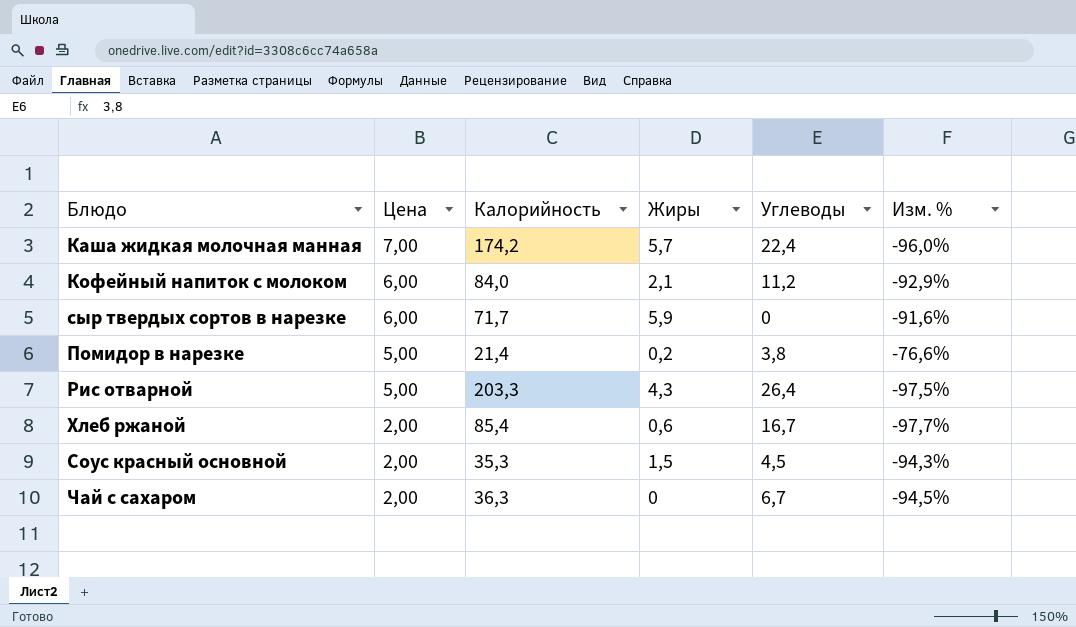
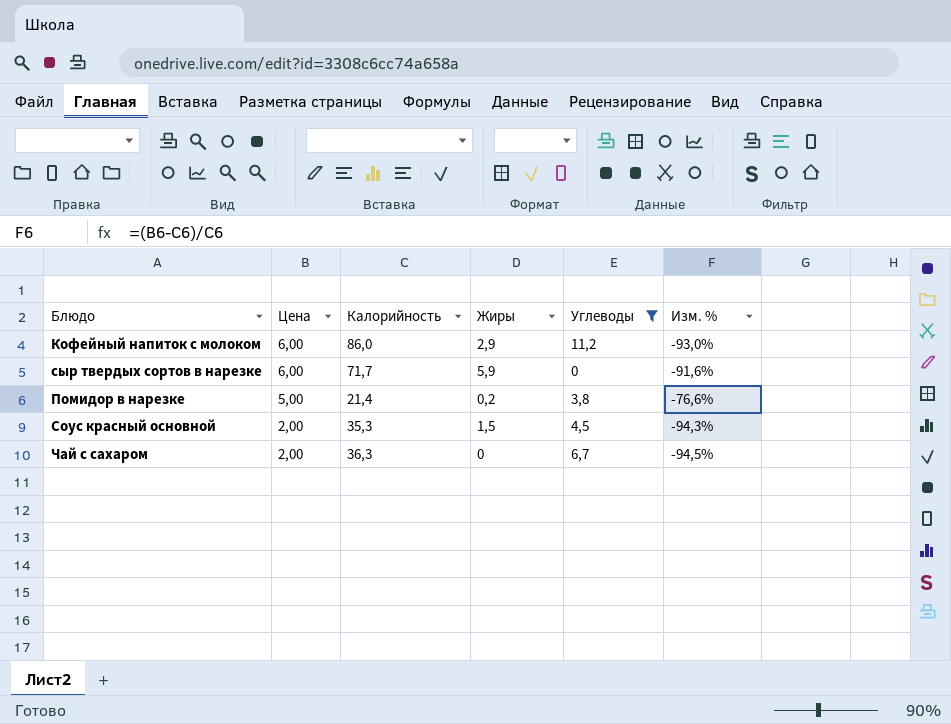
filter: none -> Углеводы <= 11,2
Кофейный напиток с молоком | Калорийность: 84,0 -> 86,0
Кофейный напиток с молоком | Жиры: 2,1 -> 2,9
Кофейный напиток с молоком | Изм. %: -92,9% -> -93,0%

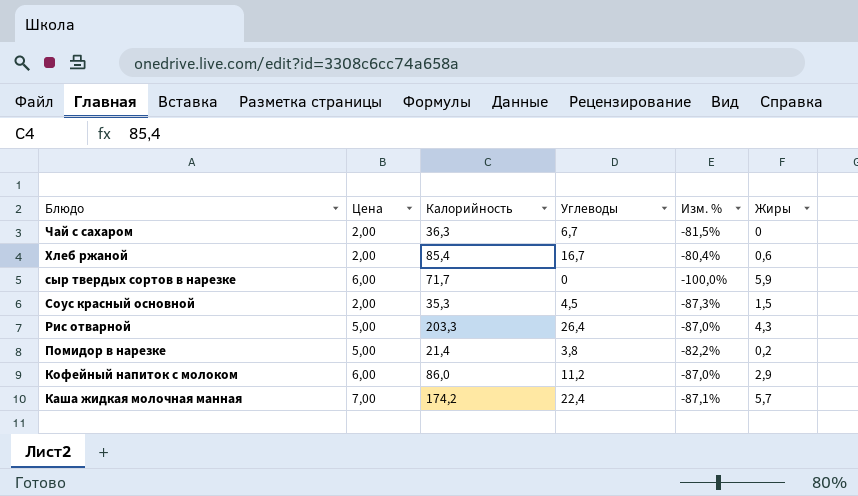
filter: Углеводы <= 11,2 -> none
row order: Цена descending -> Блюдо descending
column Изм. % | formula: ([Цена] - [Калорийность]) / [Калорийность] -> ([Углеводы] - [Калорийность]) / [Калорийность]
column Жиры | position: 4 -> 6

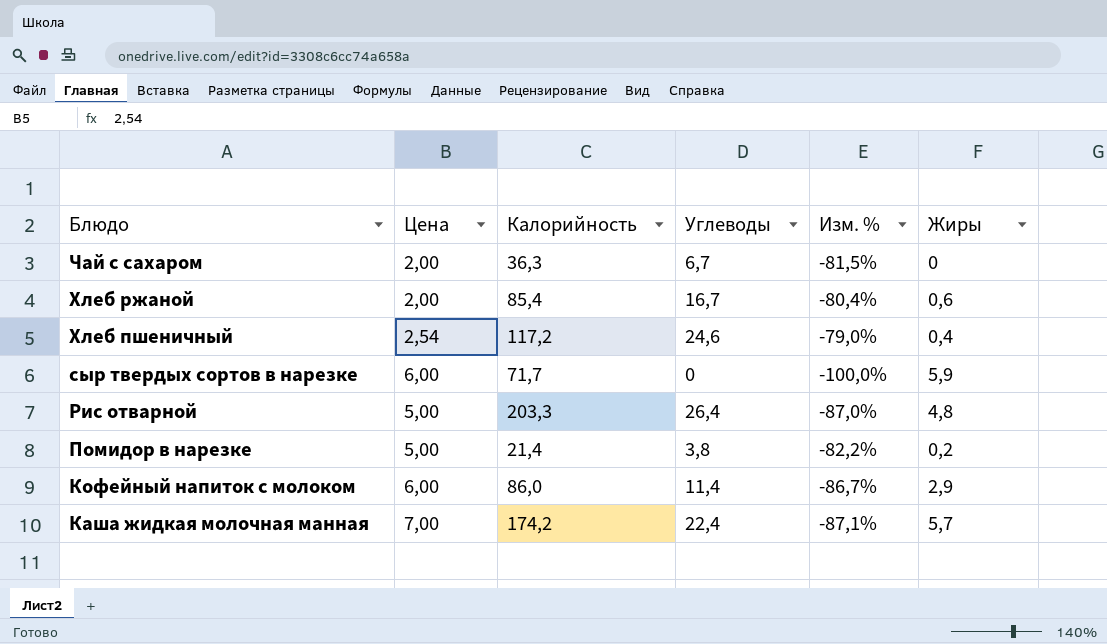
row Соус красный основной: 2,00 | 35,3 | 4,5 | -87,3% | 1,5 -> none
row Хлеб пшеничный: none -> 2,54 | 117,2 | 24,6 | -79,0% | 0,4
Рис отварной | Жиры: 4,3 -> 4,8
Кофейный напиток с молоком | Углеводы: 11,2 -> 11,4
Кофейный напиток с молоком | Изм. %: -87,0% -> -86,7%

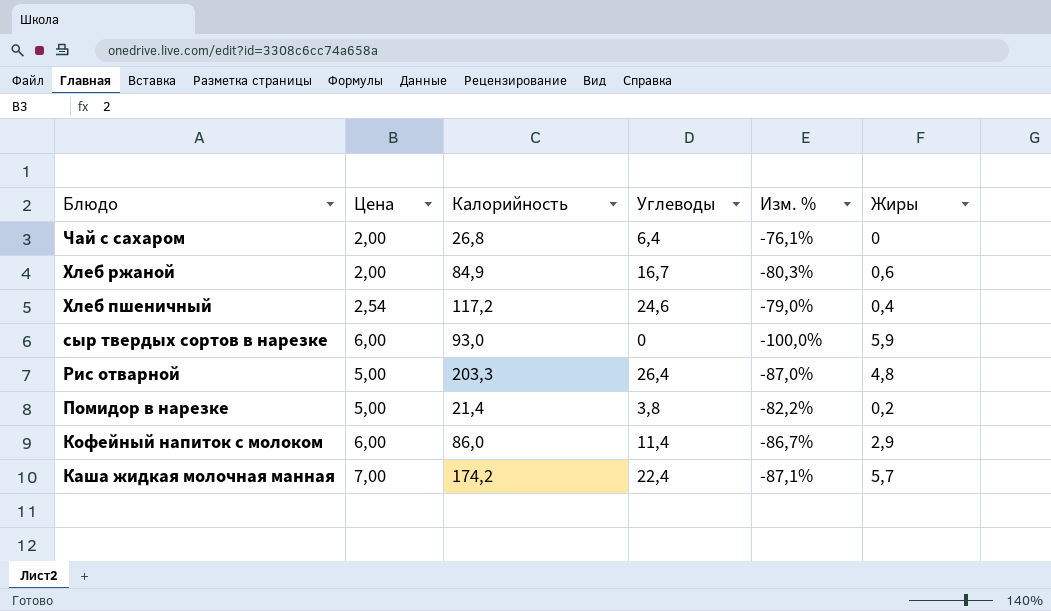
Чай с сахаром | Калорийность: 36,3 -> 26,8
Чай с сахаром | Углеводы: 6,7 -> 6,4
Чай с сахаром | Изм. %: -81,5% -> -76,1%
Хлеб ржаной | Калорийность: 85,4 -> 84,9
Хлеб ржаной | Изм. %: -80,4% -> -80,3%
сыр твердых сортов в нарезке | Калорийность: 71,7 -> 93,0

